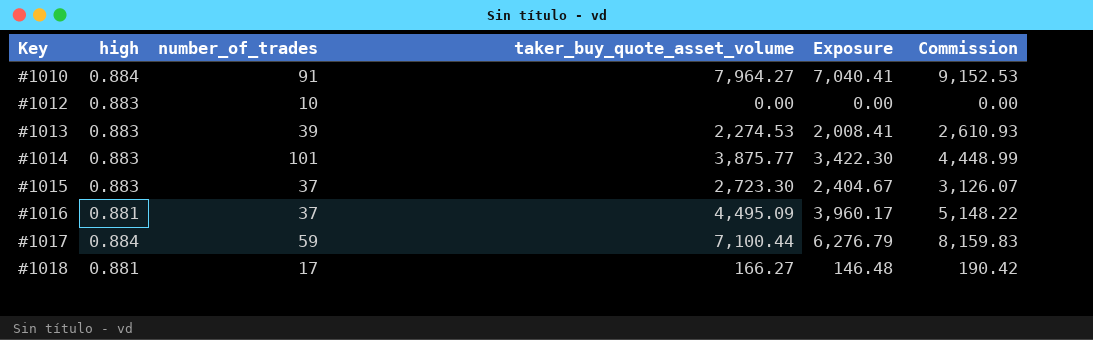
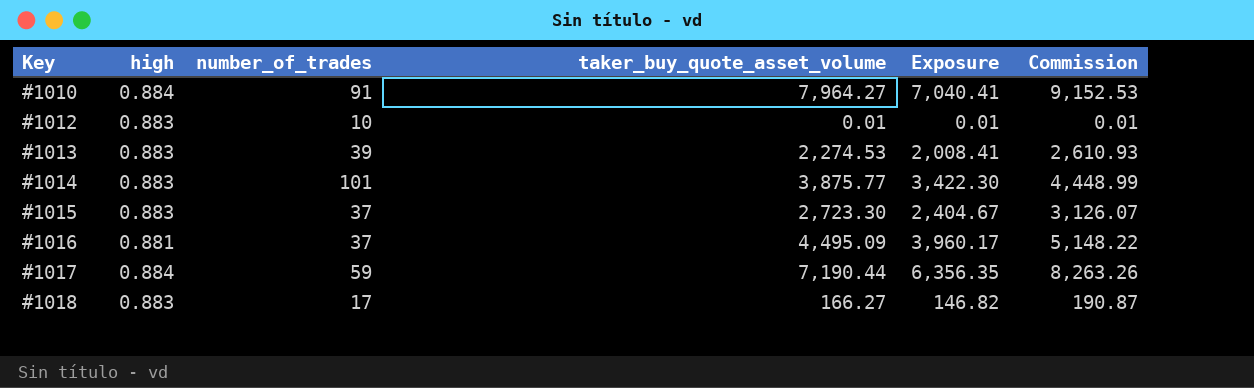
#1012 | taker_buy_quote_asset_volume: 0.00 -> 0.01
#1012 | Exposure: 0.00 -> 0.01
#1012 | Commission: 0.00 -> 0.01
#1017 | taker_buy_quote_asset_volume: 7,100.44 -> 7,190.44
#1017 | Exposure: 6,276.79 -> 6,356.35
#1017 | Commission: 8,159.83 -> 8,263.26
#1018 | high: 0.881 -> 0.883
#1018 | Exposure: 146.48 -> 146.82
#1018 | Commission: 190.42 -> 190.87

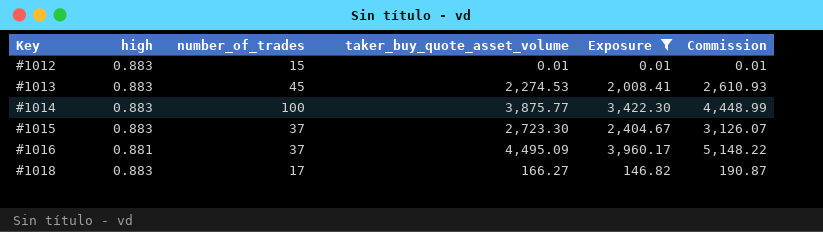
filter: none -> Exposure <= 3,960.17
#1012 | number_of_trades: 10 -> 15
#1013 | number_of_trades: 39 -> 45
#1014 | number_of_trades: 101 -> 100

